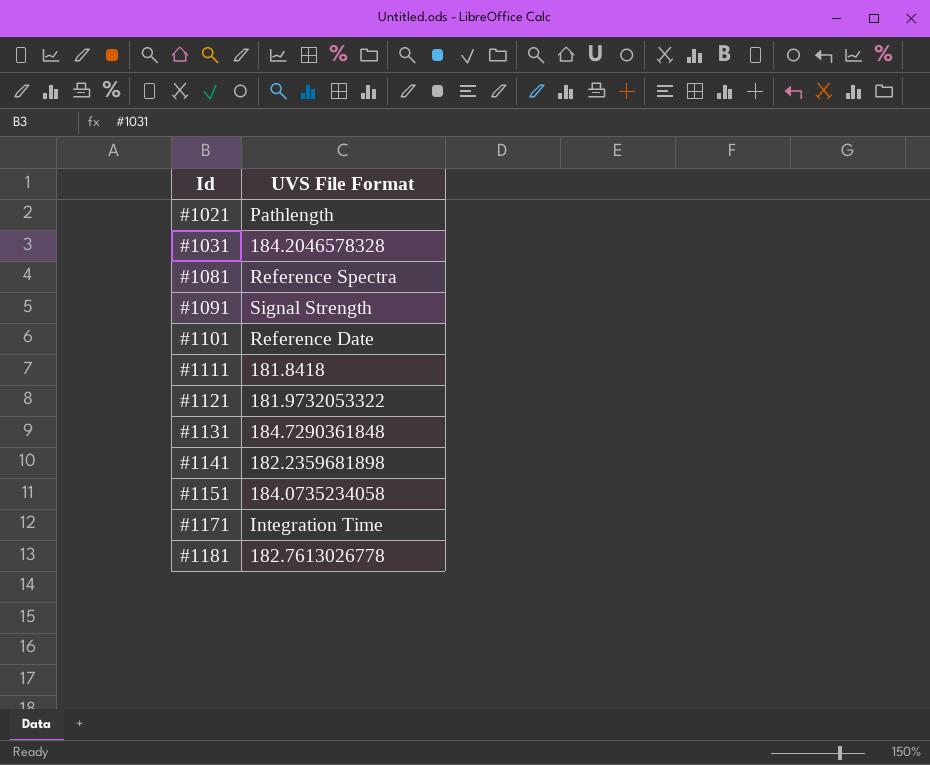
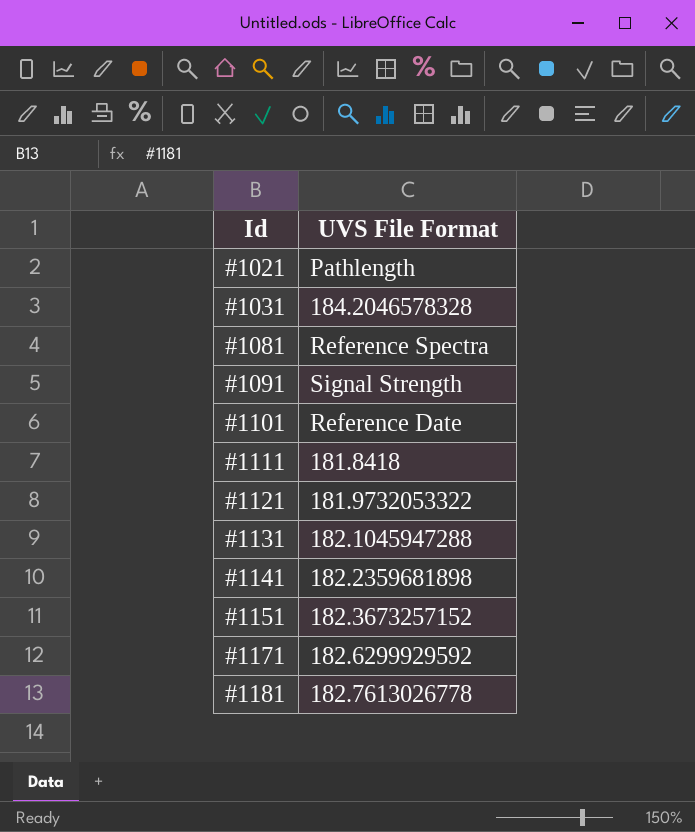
#1131 | UVS File Format: 184.7290361848 -> 182.1045947288
#1151 | UVS File Format: 184.0735234058 -> 182.3673257152
#1171 | UVS File Format: Integration Time -> 182.6299929592

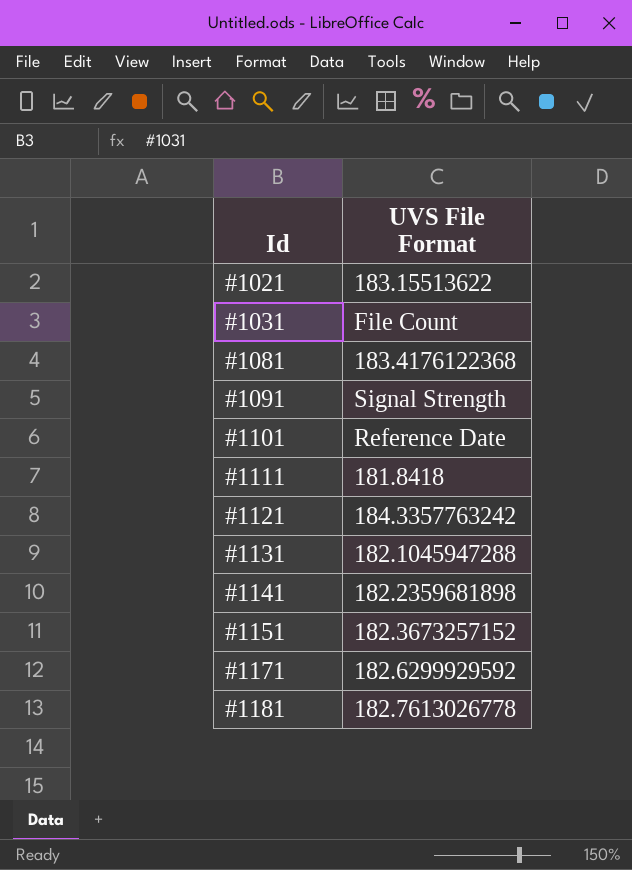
#1021 | UVS File Format: Pathlength -> 183.15513622
#1031 | UVS File Format: 184.2046578328 -> File Count
#1081 | UVS File Format: Reference Spectra -> 183.4176122368
#1121 | UVS File Format: 181.9732053322 -> 184.3357763242

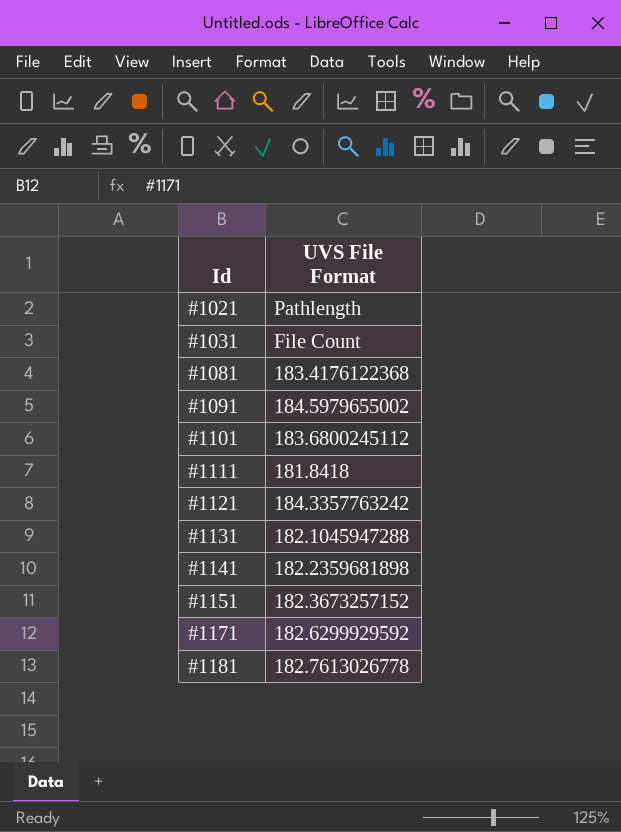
#1021 | UVS File Format: 183.15513622 -> Pathlength
#1091 | UVS File Format: Signal Strength -> 184.5979655002
#1101 | UVS File Format: Reference Date -> 183.6800245112

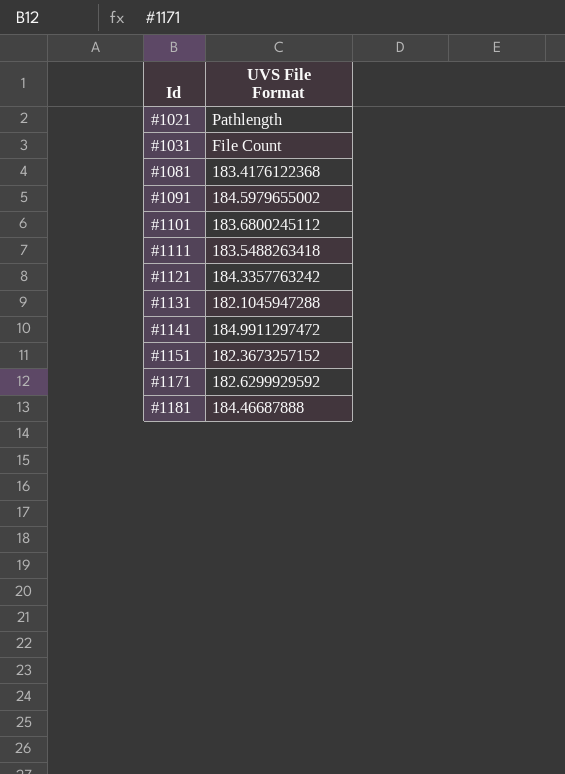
#1111 | UVS File Format: 181.8418 -> 183.5488263418
#1141 | UVS File Format: 182.2359681898 -> 184.9911297472
#1181 | UVS File Format: 182.7613026778 -> 184.46687888

